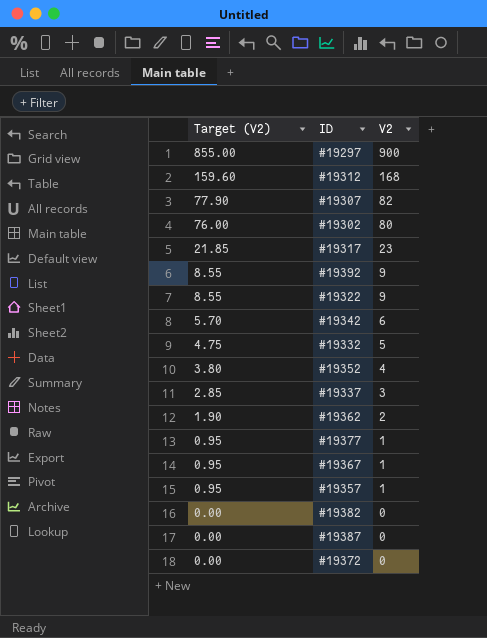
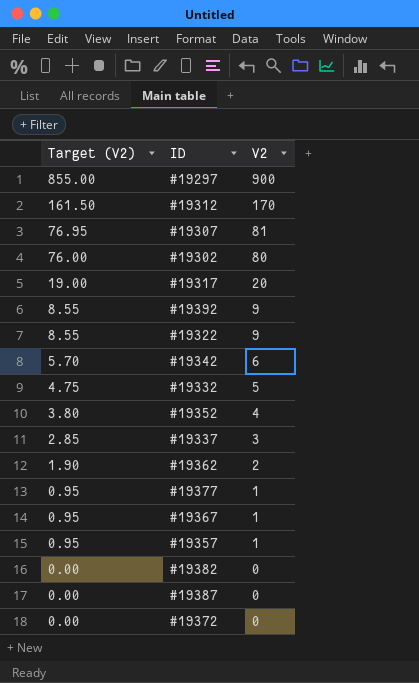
#19312 | Target (V2): 159.60 -> 161.50
#19312 | V2: 168 -> 170
#19307 | Target (V2): 77.90 -> 76.95
#19307 | V2: 82 -> 81
#19317 | Target (V2): 21.85 -> 19.00
#19317 | V2: 23 -> 20

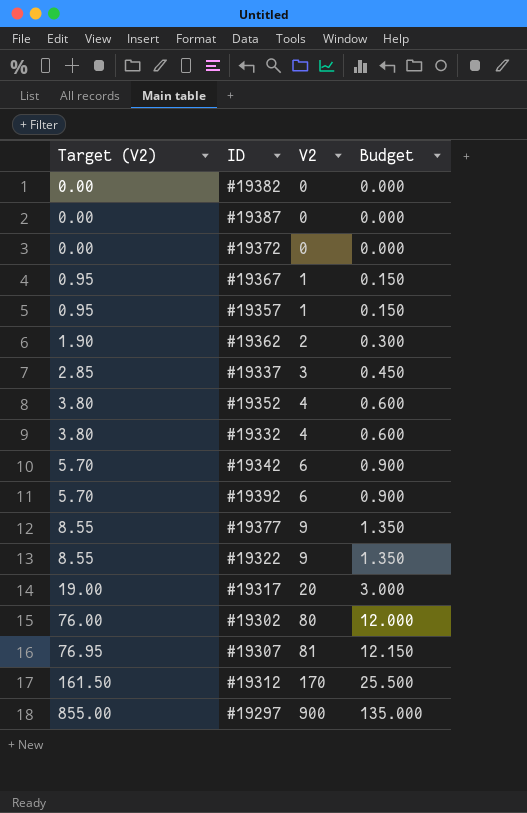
row order: Target (V2) descending -> Target (V2) ascending
column Budget | formula: none -> [V2] * 0.15
#19332 | Target (V2): 4.75 -> 3.80
#19332 | V2: 5 -> 4
#19392 | Target (V2): 8.55 -> 5.70
#19392 | V2: 9 -> 6
#19377 | Target (V2): 0.95 -> 8.55
#19377 | V2: 1 -> 9

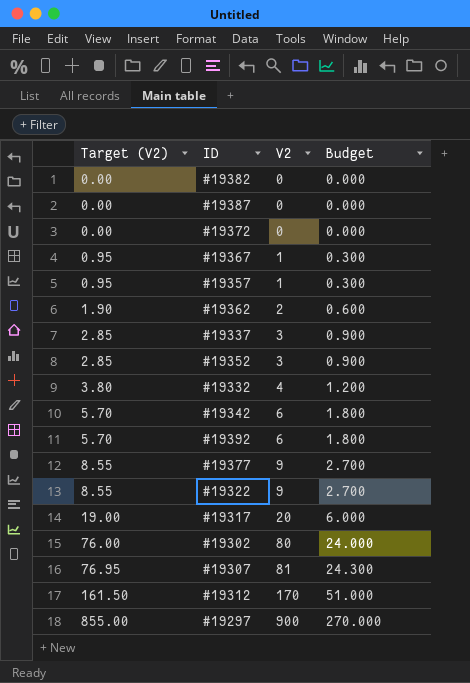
column Budget | formula: [V2] * 0.15 -> [V2] * 0.3
#19352 | Target (V2): 3.80 -> 2.85
#19352 | V2: 4 -> 3

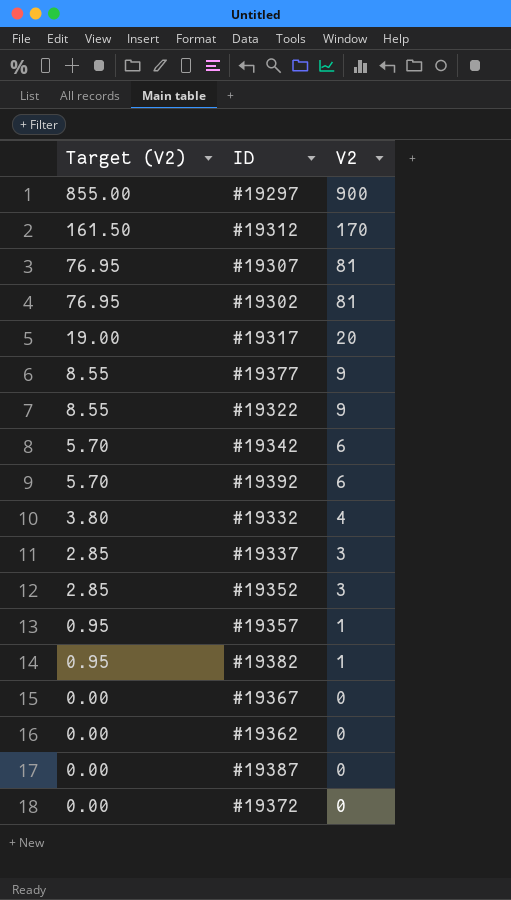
row order: Target (V2) ascending -> Target (V2) descending
column Budget | formula: [V2] * 0.3 -> none
#19302 | Target (V2): 76.00 -> 76.95
#19302 | V2: 80 -> 81
#19382 | Target (V2): 0.00 -> 0.95
#19382 | V2: 0 -> 1
#19367 | Target (V2): 0.95 -> 0.00
#19367 | V2: 1 -> 0
#19362 | Target (V2): 1.90 -> 0.00
#19362 | V2: 2 -> 0

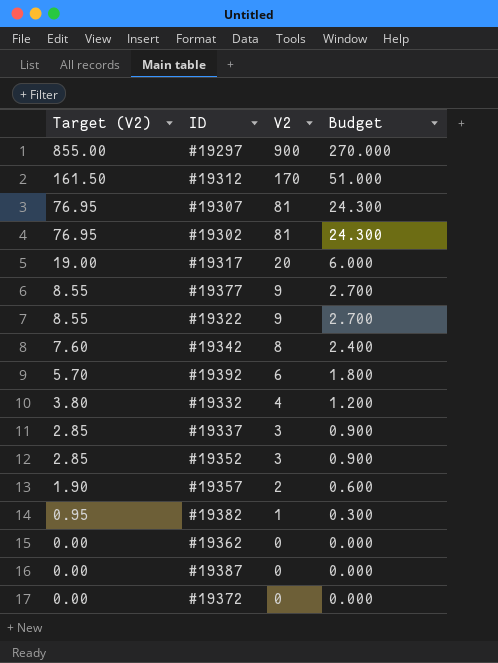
column Budget | formula: none -> [V2] * 0.3
row #19367: 0.00 | 0 -> none
#19342 | Target (V2): 5.70 -> 7.60
#19342 | V2: 6 -> 8
#19357 | Target (V2): 0.95 -> 1.90
#19357 | V2: 1 -> 2

